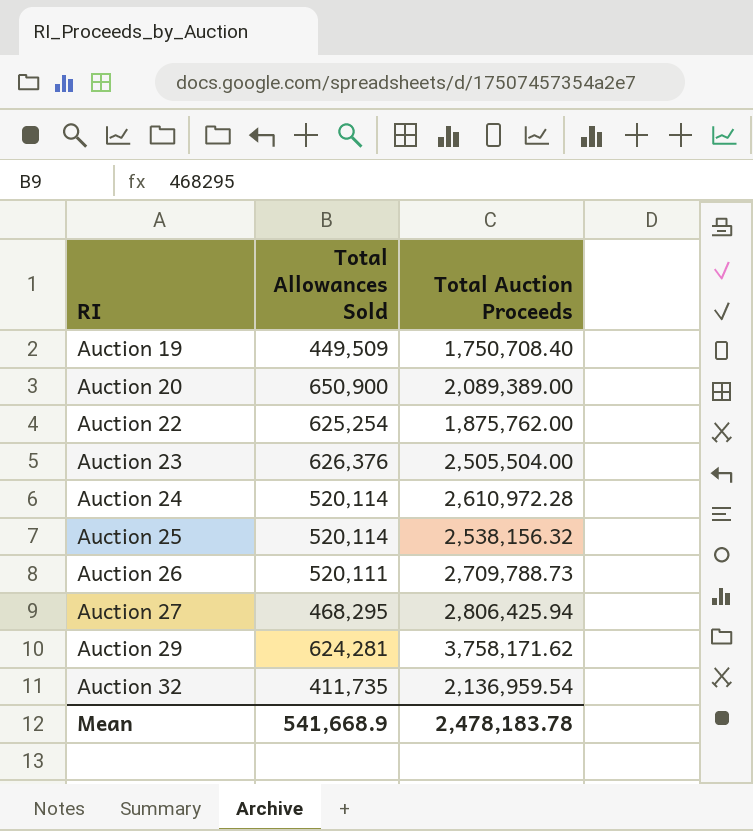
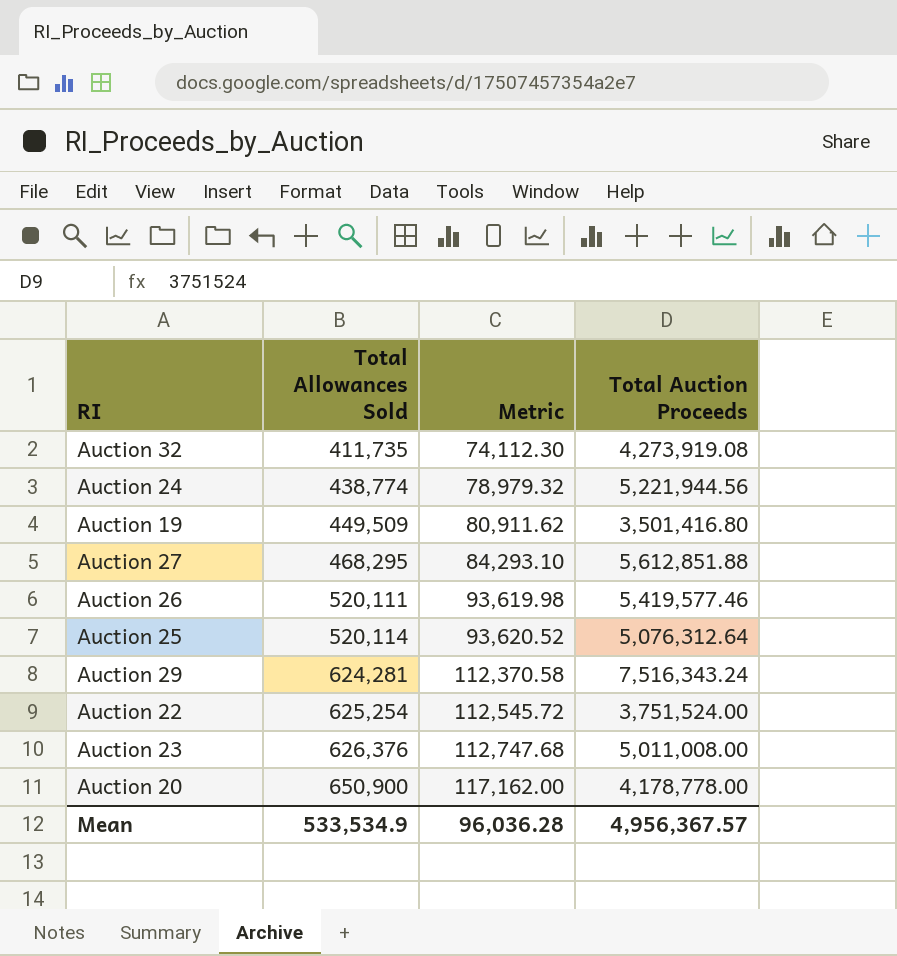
row order: RI ascending -> Total Allowances Sold ascending
column Metric | formula: none -> [Total Allowances Sold] * 0.18
Auction 32 | Total Auction Proceeds: 2,136,959.54 -> 4,273,919.08
Auction 24 | Total Allowances Sold: 520,114 -> 438,774
Auction 24 | Total Auction Proceeds: 2,610,972.28 -> 5,221,944.56
Auction 19 | Total Auction Proceeds: 1,750,708.40 -> 3,501,416.80
Auction 27 | Total Auction Proceeds: 2,806,425.94 -> 5,612,851.88
Auction 26 | Total Auction Proceeds: 2,709,788.73 -> 5,419,577.46
Auction 25 | Total Auction Proceeds: 2,538,156.32 -> 5,076,312.64
Auction 29 | Total Auction Proceeds: 3,758,171.62 -> 7,516,343.24
Auction 22 | Total Auction Proceeds: 1,875,762.00 -> 3,751,524.00
Auction 23 | Total Auction Proceeds: 2,505,504.00 -> 5,011,008.00
Auction 20 | Total Auction Proceeds: 2,089,389.00 -> 4,178,778.00
Mean | Total Allowances Sold: 541,668.9 -> 533,534.9
Mean | Total Auction Proceeds: 2,478,183.78 -> 4,956,367.57

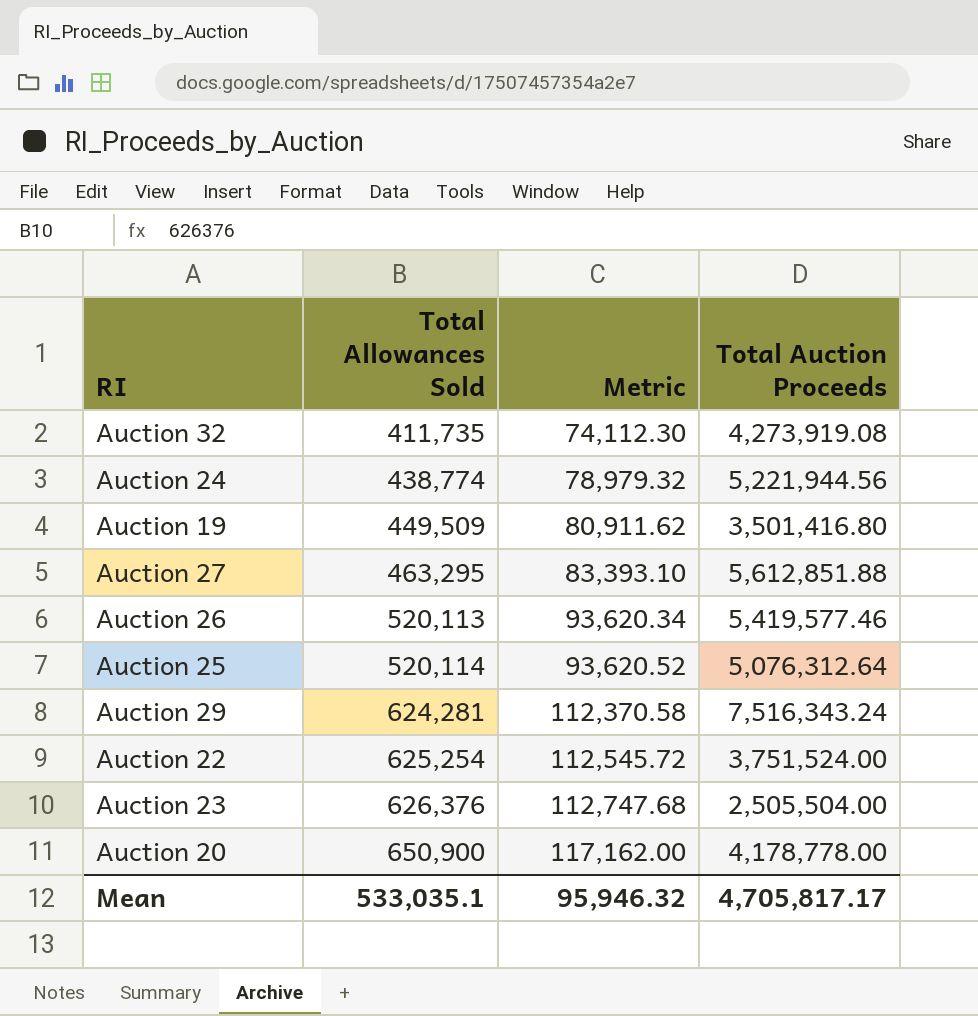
Auction 27 | Total Allowances Sold: 468,295 -> 463,295
Auction 27 | Metric: 84,293.10 -> 83,393.10
Auction 26 | Total Allowances Sold: 520,111 -> 520,113
Auction 26 | Metric: 93,619.98 -> 93,620.34
Auction 23 | Total Auction Proceeds: 5,011,008.00 -> 2,505,504.00
Mean | Total Allowances Sold: 533,534.9 -> 533,035.1
Mean | Metric: 96,036.28 -> 95,946.32
Mean | Total Auction Proceeds: 4,956,367.57 -> 4,705,817.17

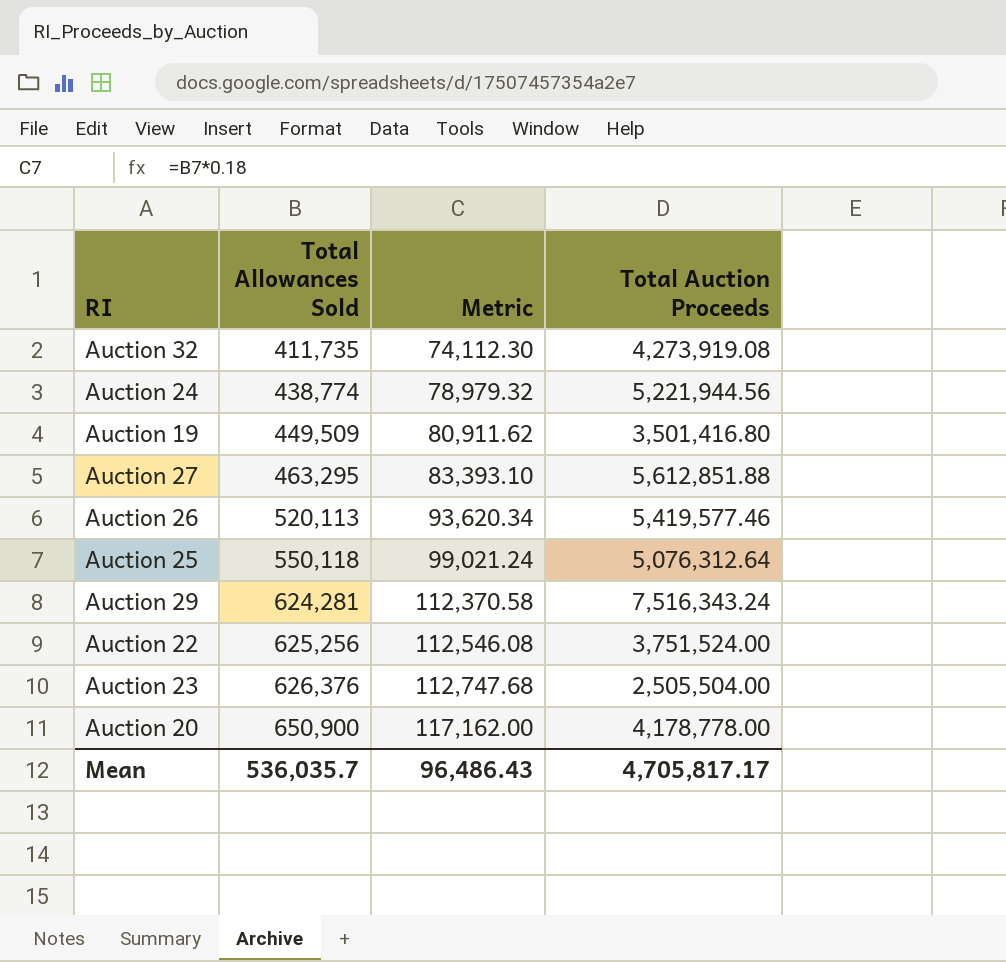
Auction 25 | Total Allowances Sold: 520,114 -> 550,118
Auction 25 | Metric: 93,620.52 -> 99,021.24
Auction 22 | Total Allowances Sold: 625,254 -> 625,256
Auction 22 | Metric: 112,545.72 -> 112,546.08
Mean | Total Allowances Sold: 533,035.1 -> 536,035.7
Mean | Metric: 95,946.32 -> 96,486.43

